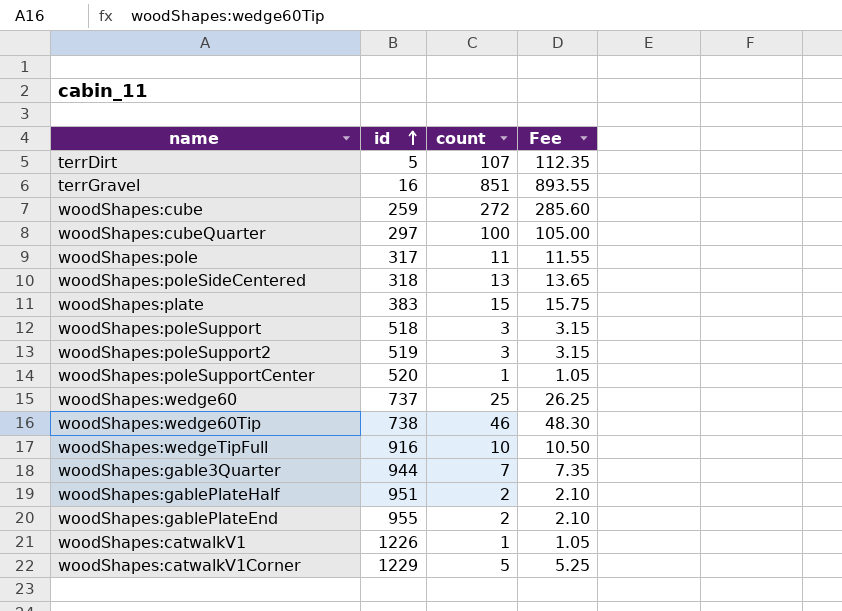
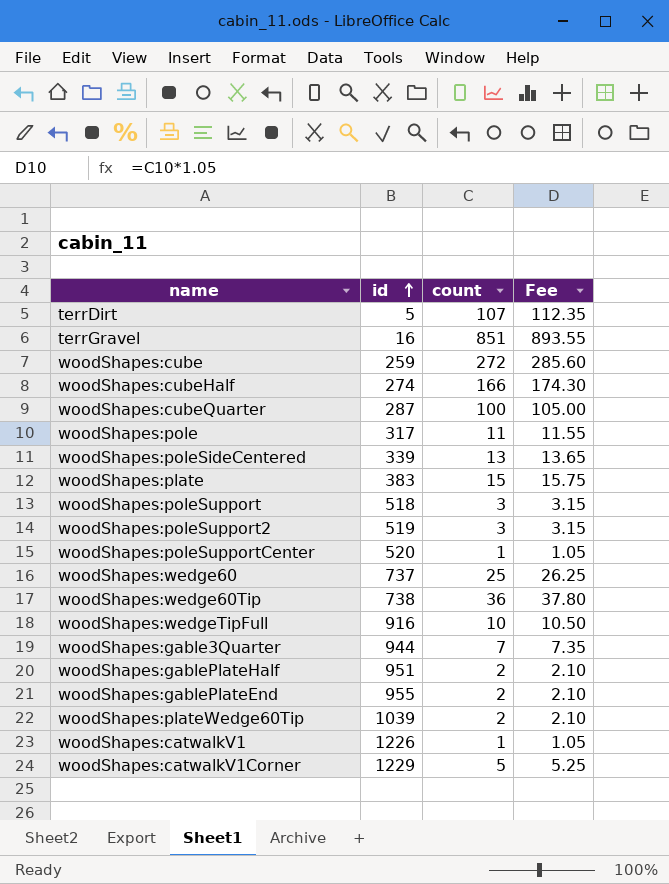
row woodShapes:cubeHalf: none -> 274 | 166 | 174.30
woodShapes:cubeQuarter | id: 297 -> 287
woodShapes:poleSideCentered | id: 318 -> 339
woodShapes:wedge60Tip | count: 46 -> 36
woodShapes:wedge60Tip | Fee: 48.30 -> 37.80
row woodShapes:plateWedge60Tip: none -> 1039 | 2 | 2.10

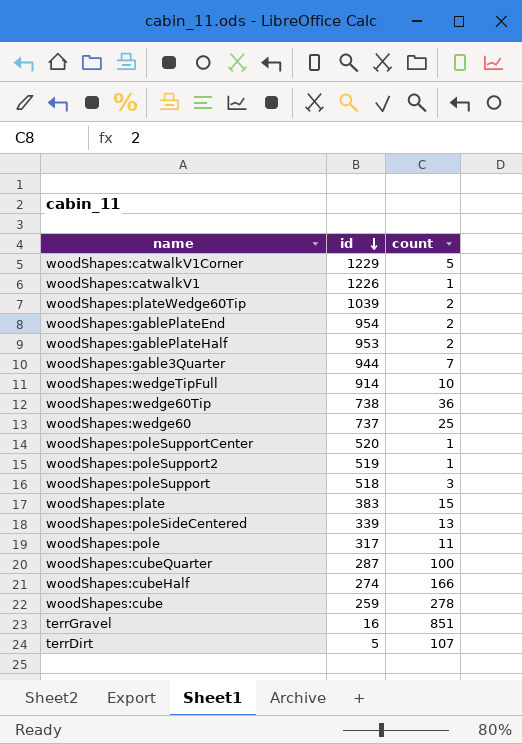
row order: id ascending -> id descending
column Fee | formula: [count] * 1.05 -> none
woodShapes:gablePlateEnd | id: 955 -> 954
woodShapes:gablePlateHalf | id: 951 -> 953
woodShapes:wedgeTipFull | id: 916 -> 914
woodShapes:poleSupport2 | count: 3 -> 1
woodShapes:cube | count: 272 -> 278

